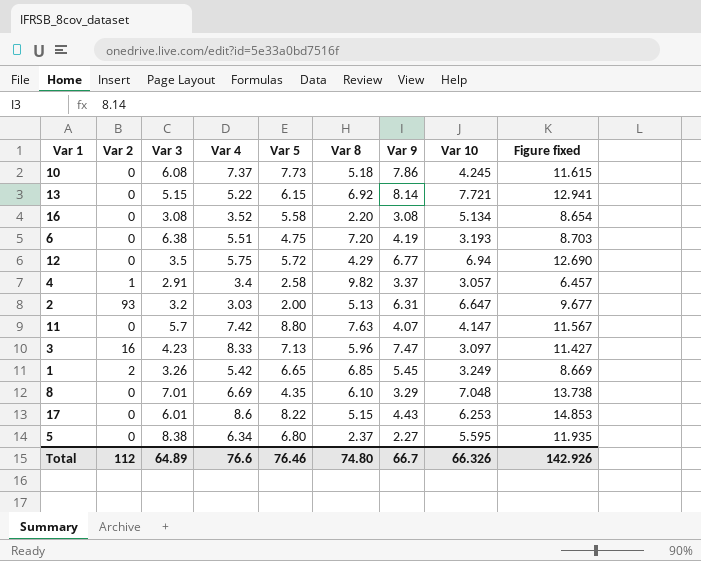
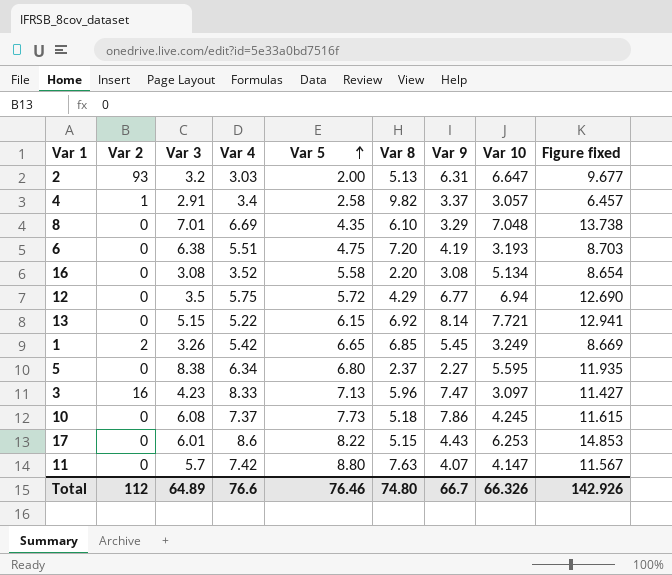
row order: none -> Var 5 ascending

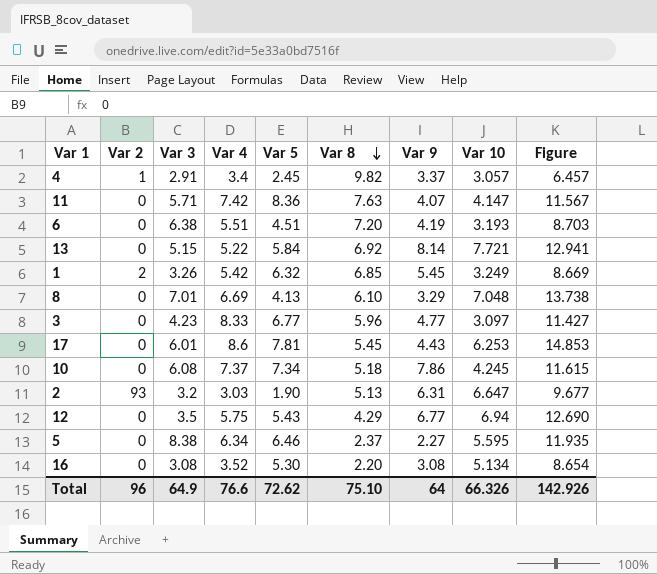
row order: Var 5 ascending -> Var 8 descending
column name: Figure fixed -> Figure
4 | Var 5: 2.58 -> 2.45
11 | Var 3: 5.7 -> 5.71
11 | Var 5: 8.80 -> 8.36
6 | Var 5: 4.75 -> 4.51
13 | Var 5: 6.15 -> 5.84
1 | Var 5: 6.65 -> 6.32
8 | Var 5: 4.35 -> 4.13
3 | Var 2: 16 -> 0
3 | Var 5: 7.13 -> 6.77
3 | Var 9: 7.47 -> 4.77
17 | Var 5: 8.22 -> 7.81
17 | Var 8: 5.15 -> 5.45
10 | Var 5: 7.73 -> 7.34
2 | Var 5: 2.00 -> 1.90
12 | Var 5: 5.72 -> 5.43
5 | Var 5: 6.80 -> 6.46
16 | Var 5: 5.58 -> 5.30
Total | Var 2: 112 -> 96
Total | Var 3: 64.89 -> 64.9
Total | Var 5: 76.46 -> 72.62
Total | Var 8: 74.80 -> 75.10
Total | Var 9: 66.7 -> 64

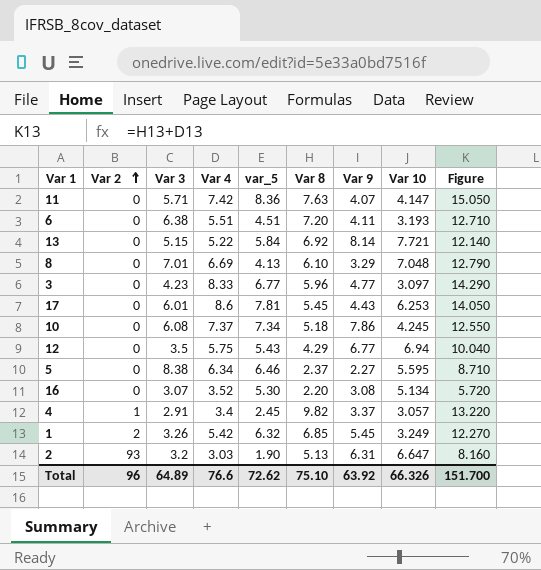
row order: Var 8 descending -> Var 2 ascending
column name: Var 5 -> var_5
column Figure | formula: [Var 4] + [Var 10] -> [Var 4] + [Var 8]
6 | Var 9: 4.19 -> 4.11
16 | Var 3: 3.08 -> 3.07
Total | Var 3: 64.9 -> 64.89
Total | Var 9: 64 -> 63.92
Total | Figure: 142.926 -> 151.700

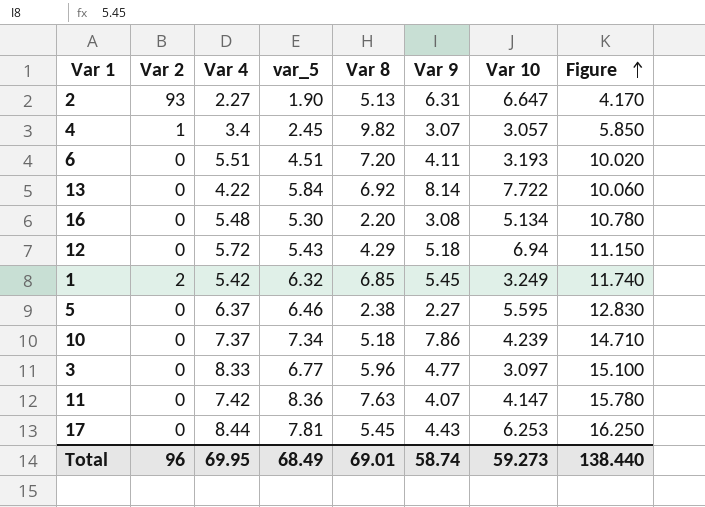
row order: Var 2 ascending -> Figure ascending
column Var 3 | position: 3 -> none
column Figure | formula: [Var 4] + [Var 8] -> [Var 4] + [var_5]
row 8: 0 | 7.01 | 6.69 | 4.13 | 6.10 | 3.29 | 7.048 | 12.790 -> none
2 | Var 4: 3.03 -> 2.27
4 | Var 9: 3.37 -> 3.07
13 | Var 4: 5.22 -> 4.22
13 | Var 10: 7.721 -> 7.722
16 | Var 4: 3.52 -> 5.48
12 | Var 4: 5.75 -> 5.72
12 | Var 9: 6.77 -> 5.18
5 | Var 4: 6.34 -> 6.37
5 | Var 8: 2.37 -> 2.38
10 | Var 10: 4.245 -> 4.239
17 | Var 4: 8.6 -> 8.44
Total | Var 4: 76.6 -> 69.95
Total | var_5: 72.62 -> 68.49
Total | Var 8: 75.10 -> 69.01
Total | Var 9: 63.92 -> 58.74
Total | Var 10: 66.326 -> 59.273
Total | Figure: 151.700 -> 138.440

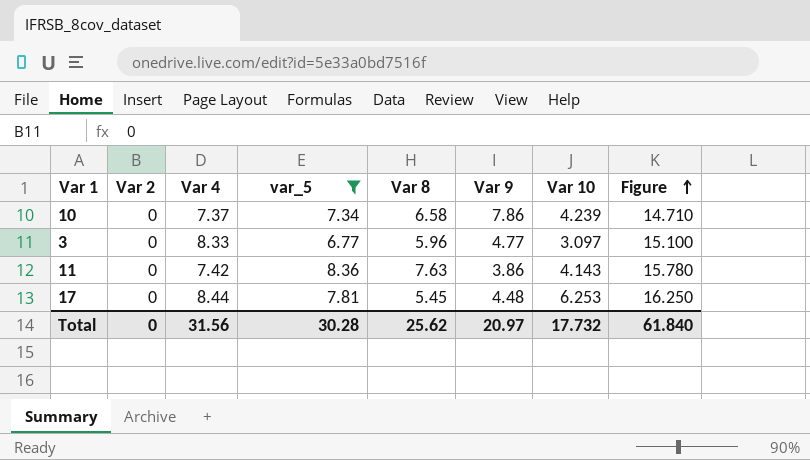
filter: none -> var_5 >= 6.77
10 | Var 8: 5.18 -> 6.58
11 | Var 9: 4.07 -> 3.86
11 | Var 10: 4.147 -> 4.143
17 | Var 9: 4.43 -> 4.48
Total | Var 2: 96 -> 0
Total | Var 4: 69.95 -> 31.56
Total | var_5: 68.49 -> 30.28
Total | Var 8: 69.01 -> 25.62
Total | Var 9: 58.74 -> 20.97
Total | Var 10: 59.273 -> 17.732
Total | Figure: 138.440 -> 61.840

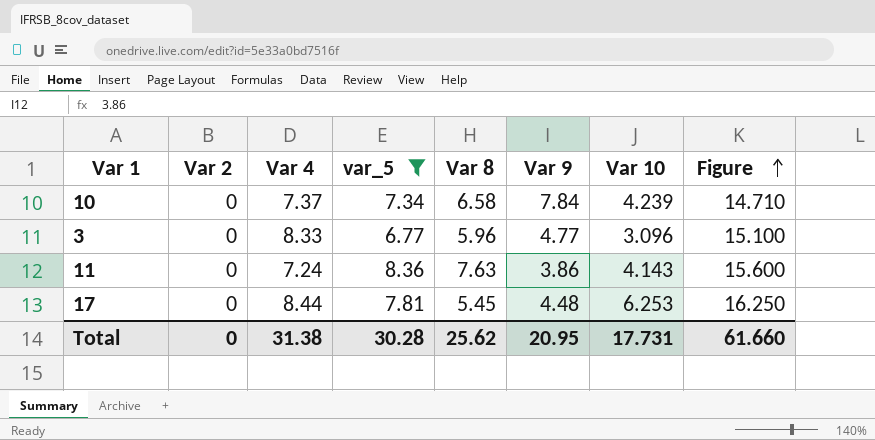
10 | Var 9: 7.86 -> 7.84
3 | Var 10: 3.097 -> 3.096
11 | Var 4: 7.42 -> 7.24
11 | Figure: 15.780 -> 15.600
Total | Var 4: 31.56 -> 31.38
Total | Var 9: 20.97 -> 20.95
Total | Var 10: 17.732 -> 17.731
Total | Figure: 61.840 -> 61.660

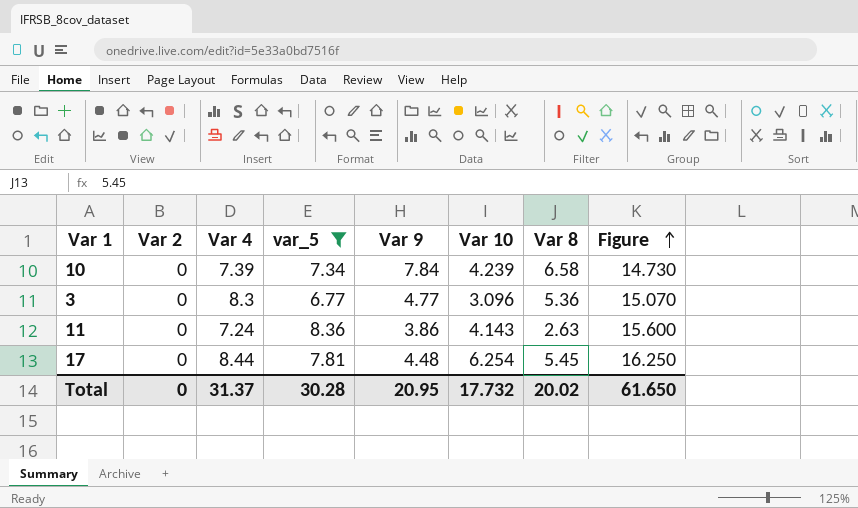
column Var 8 | position: 5 -> 7
10 | Var 4: 7.37 -> 7.39
10 | Figure: 14.710 -> 14.730
3 | Var 4: 8.33 -> 8.3
3 | Var 8: 5.96 -> 5.36
3 | Figure: 15.100 -> 15.070
11 | Var 8: 7.63 -> 2.63
17 | Var 10: 6.253 -> 6.254
Total | Var 4: 31.38 -> 31.37
Total | Var 10: 17.731 -> 17.732
Total | Var 8: 25.62 -> 20.02
Total | Figure: 61.660 -> 61.650

